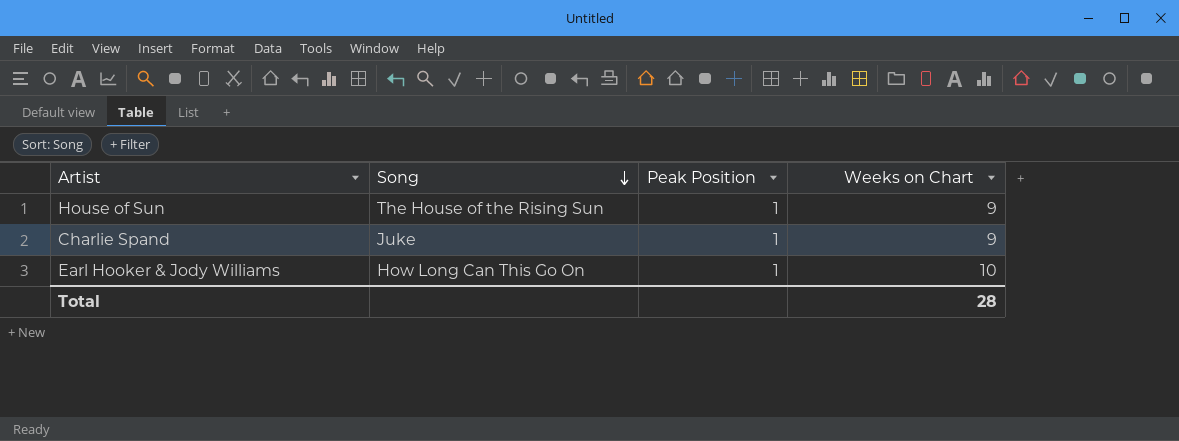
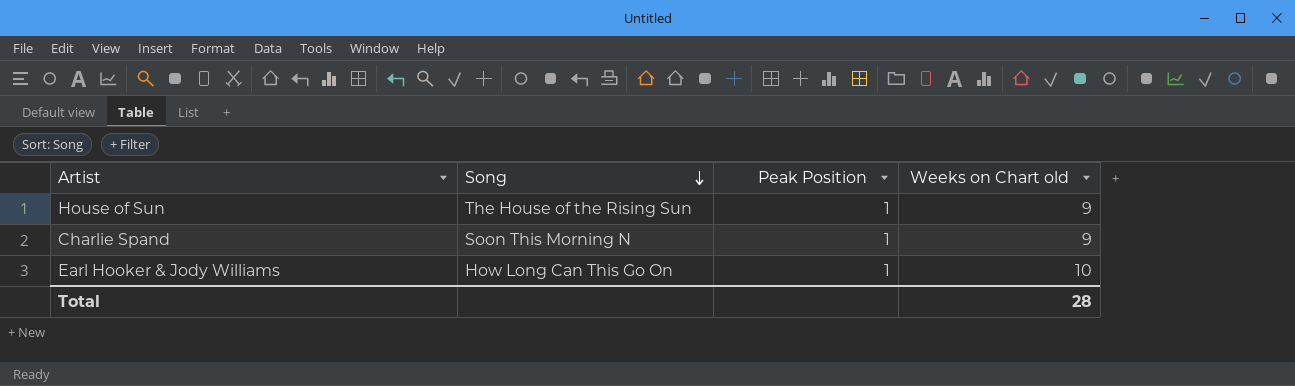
column name: Weeks on Chart -> Weeks on Chart old
Charlie Spand | Song: Juke -> Soon This Morning N

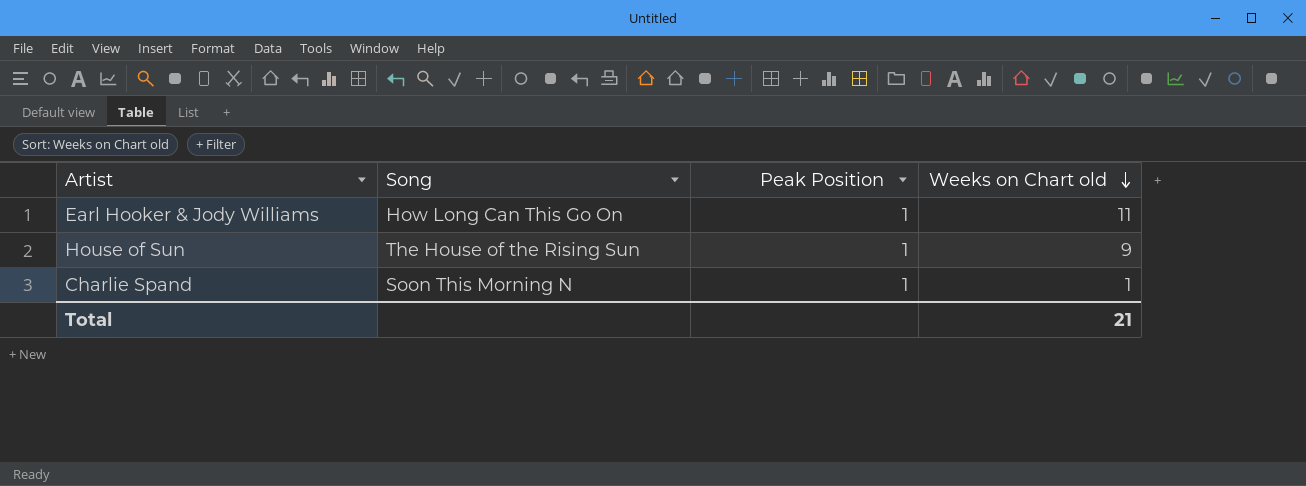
row order: Song descending -> Weeks on Chart old descending
Earl Hooker & Jody Williams | Weeks on Chart old: 10 -> 11
Charlie Spand | Weeks on Chart old: 9 -> 1
Total | Weeks on Chart old: 28 -> 21

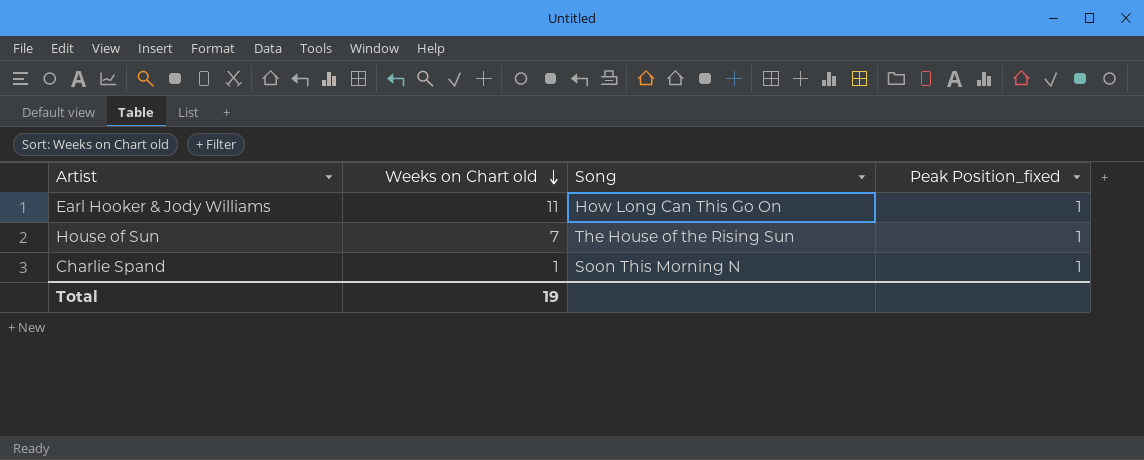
column Weeks on Chart old | position: 4 -> 2
column name: Peak Position -> Peak Position_fixed
House of Sun | Weeks on Chart old: 9 -> 7
Total | Weeks on Chart old: 21 -> 19

